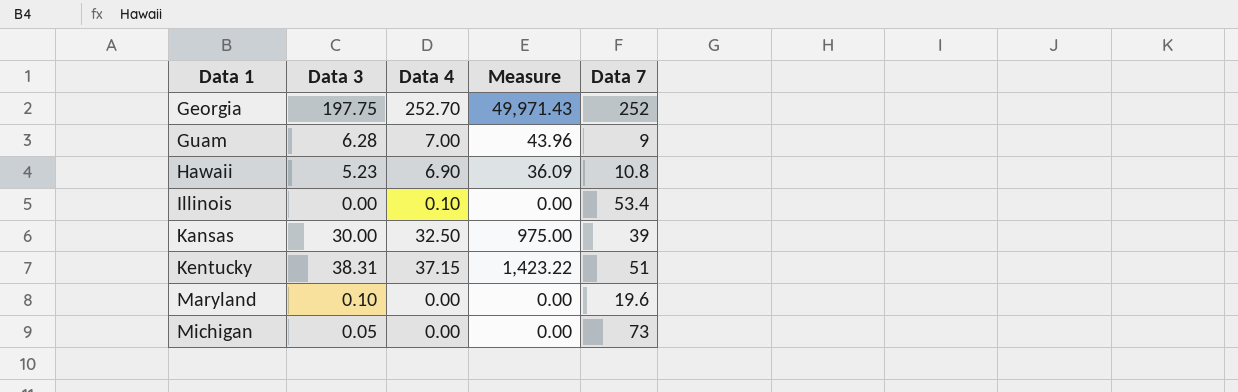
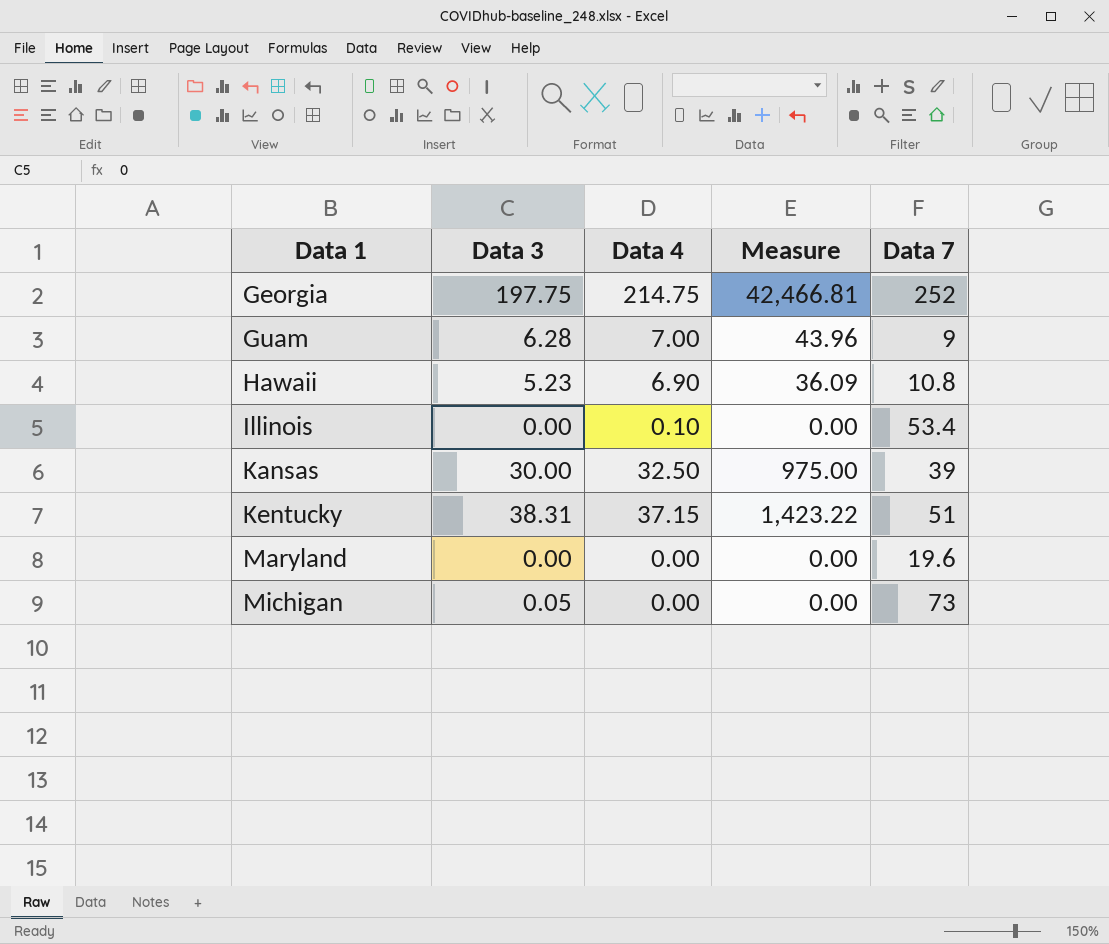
Georgia | Data 4: 252.70 -> 214.75
Georgia | Measure: 49,971.43 -> 42,466.81
Maryland | Data 3: 0.10 -> 0.00

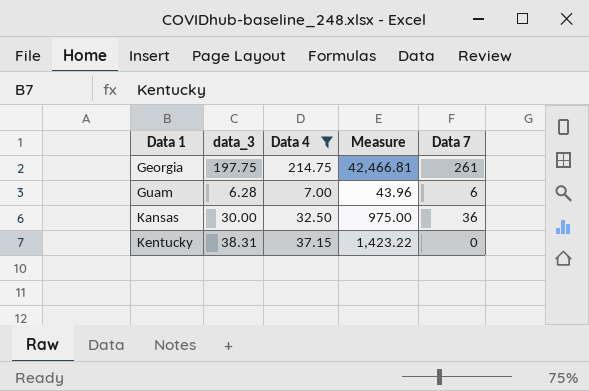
filter: none -> Data 4 >= 7.00
column name: Data 3 -> data_3
Georgia | Data 7: 252 -> 261
Guam | Data 7: 9 -> 6
Kansas | Data 7: 39 -> 36
Kentucky | Data 7: 51 -> 0

